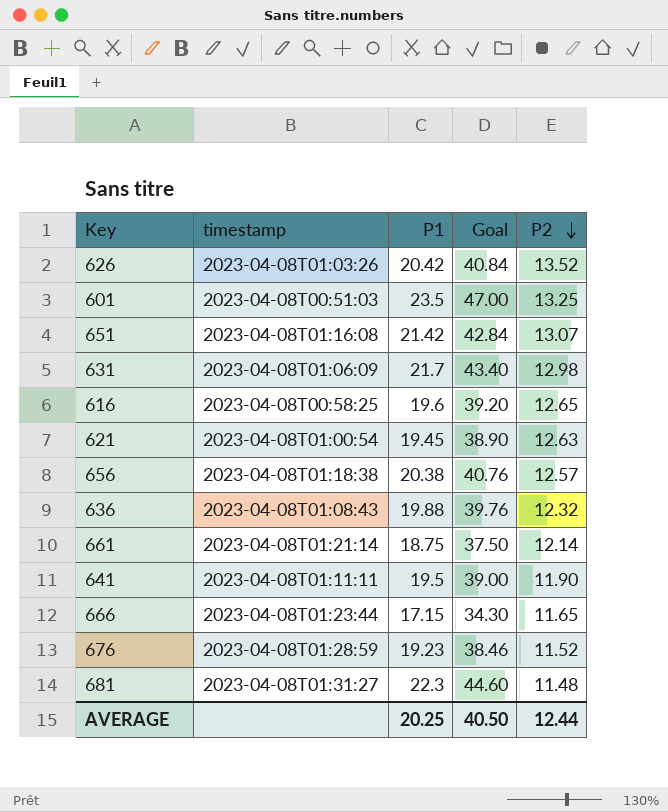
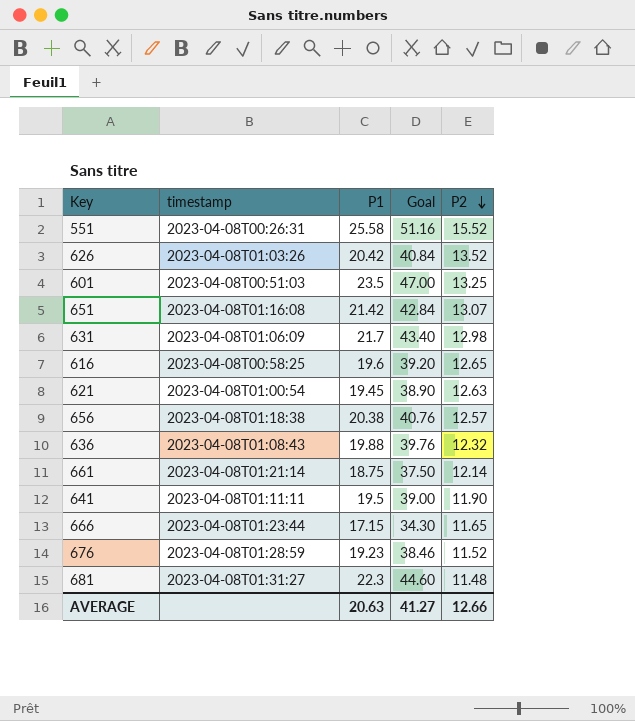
row 551: none -> 2023-04-08T00:26:31 | 25.58 | 51.16 | 15.52
AVERAGE | P1: 20.25 -> 20.63
AVERAGE | Goal: 40.50 -> 41.27
AVERAGE | P2: 12.44 -> 12.66

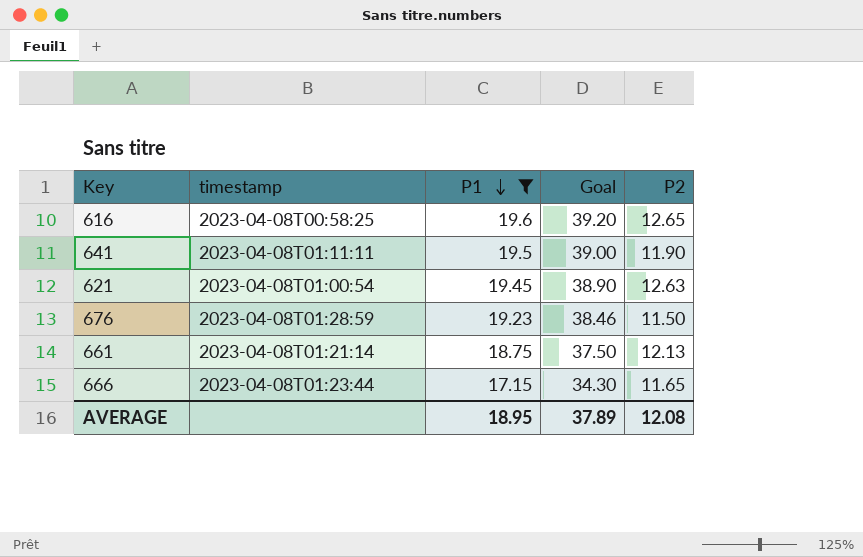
filter: none -> P1 <= 19.6
row order: P2 descending -> P1 descending
676 | P2: 11.52 -> 11.50
661 | P2: 12.14 -> 12.13
AVERAGE | P1: 20.63 -> 18.95
AVERAGE | Goal: 41.27 -> 37.89
AVERAGE | P2: 12.66 -> 12.08

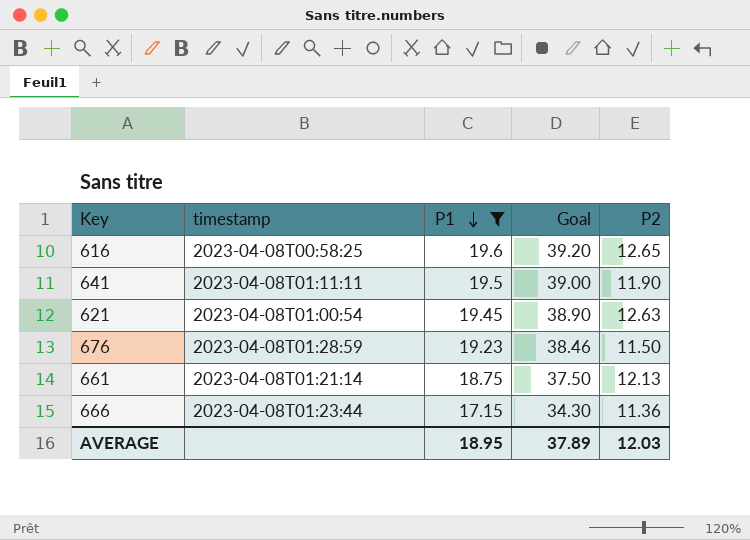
666 | P2: 11.65 -> 11.36
AVERAGE | P2: 12.08 -> 12.03

